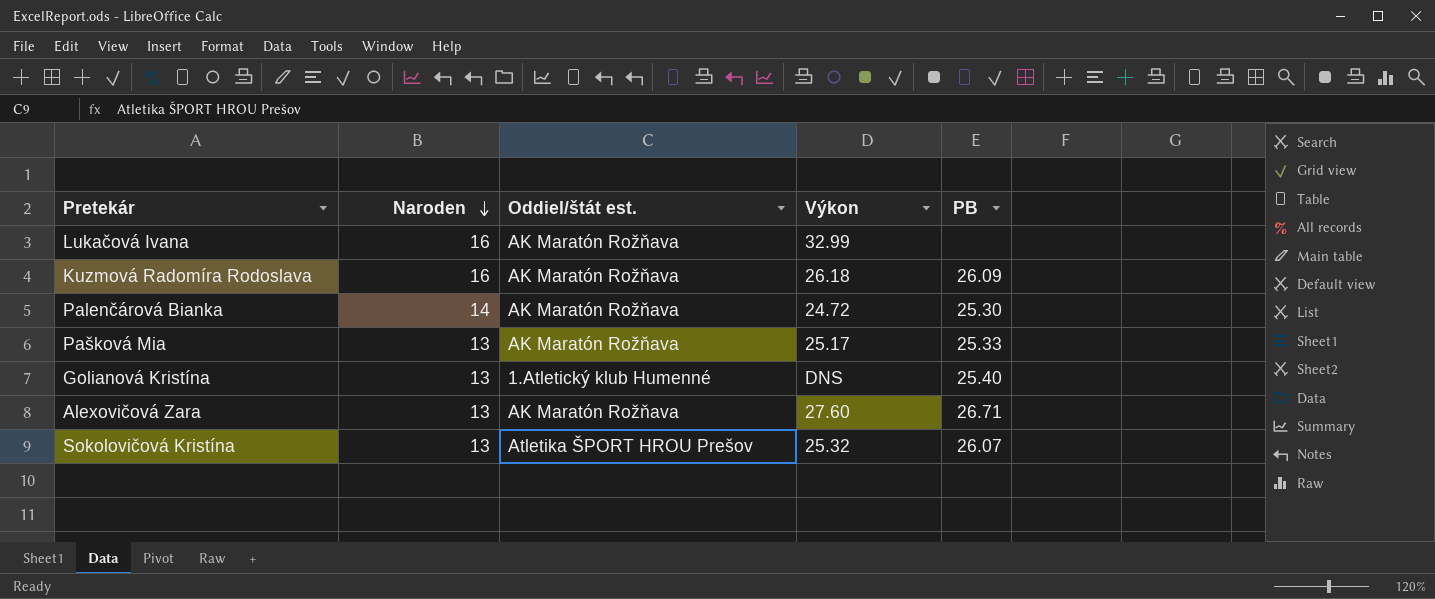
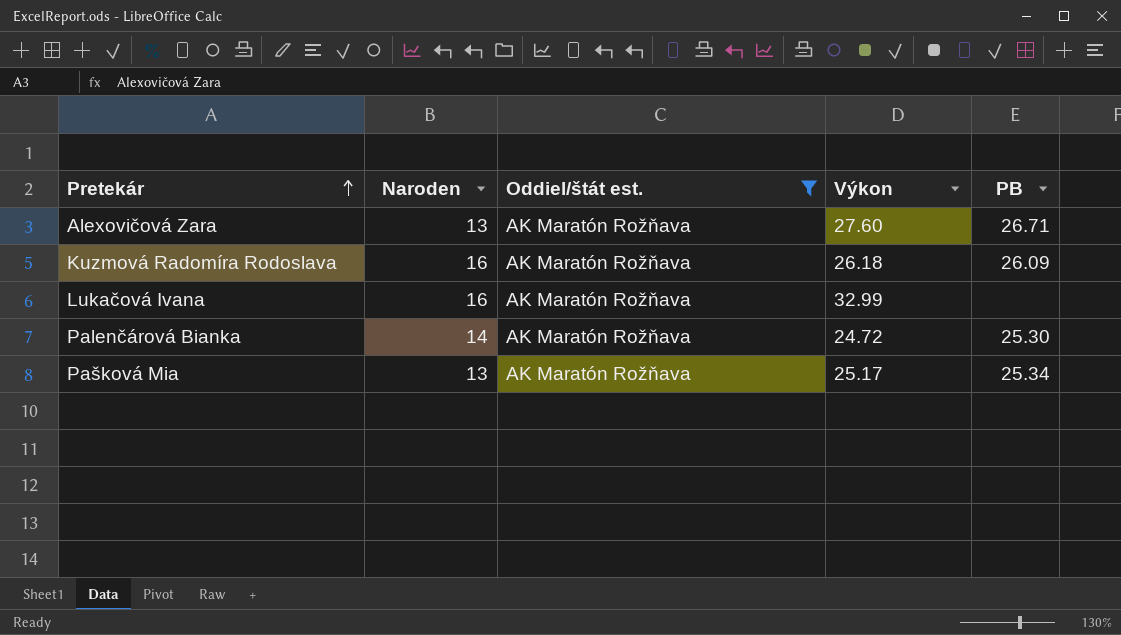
filter: none -> Oddiel/štát est. = AK Maratón Rožňava
row order: Naroden descending -> Pretekár ascending
Pašková Mia | PB: 25.33 -> 25.34

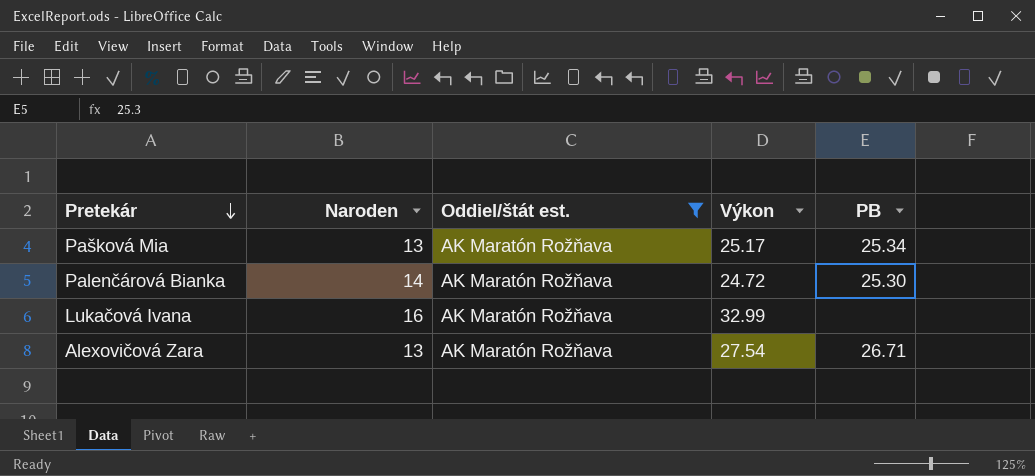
row order: Pretekár ascending -> Pretekár descending
row Kuzmová Radomíra Rodoslava: 16 | AK Maratón Rožňava | 26.18 | 26.09 -> none
Alexovičová Zara | Výkon: 27.60 -> 27.54

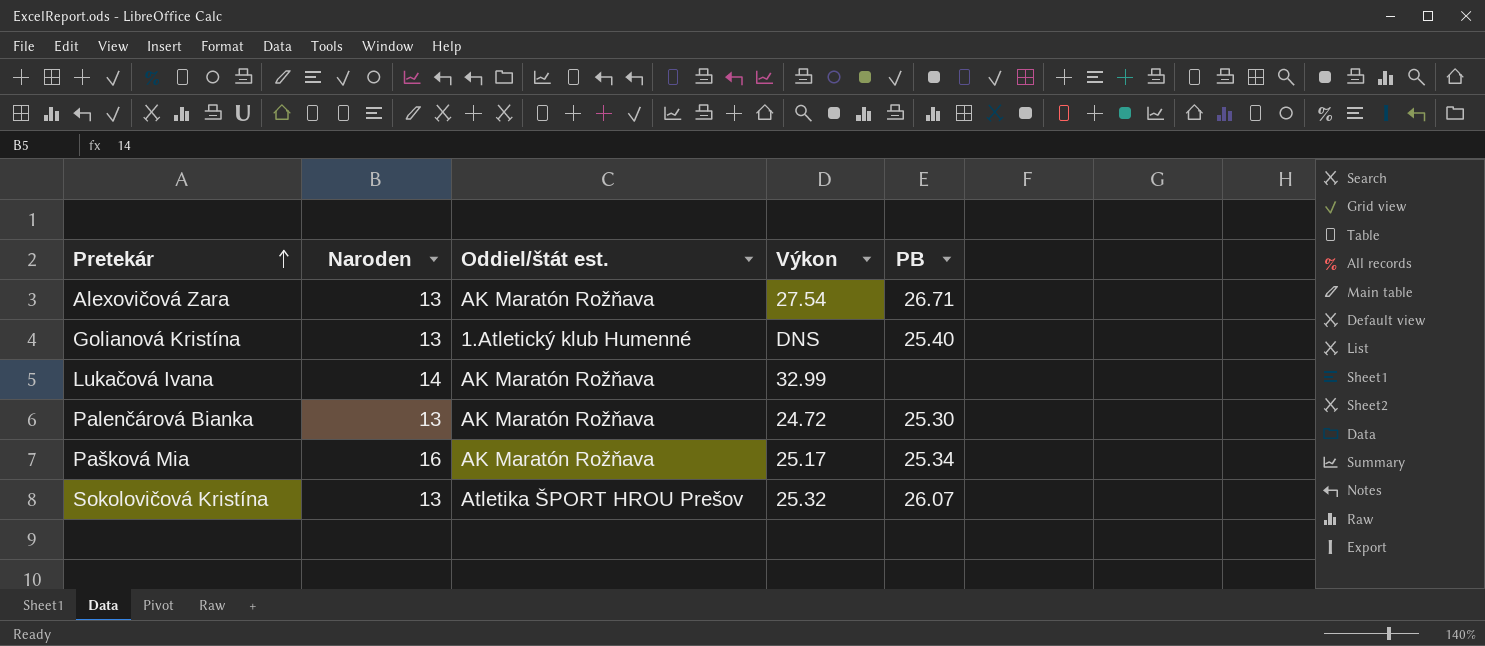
filter: Oddiel/štát est. = AK Maratón Rožňava -> none
row order: Pretekár descending -> Pretekár ascending
Lukačová Ivana | Naroden: 16 -> 14
Palenčárová Bianka | Naroden: 14 -> 13
Pašková Mia | Naroden: 13 -> 16

